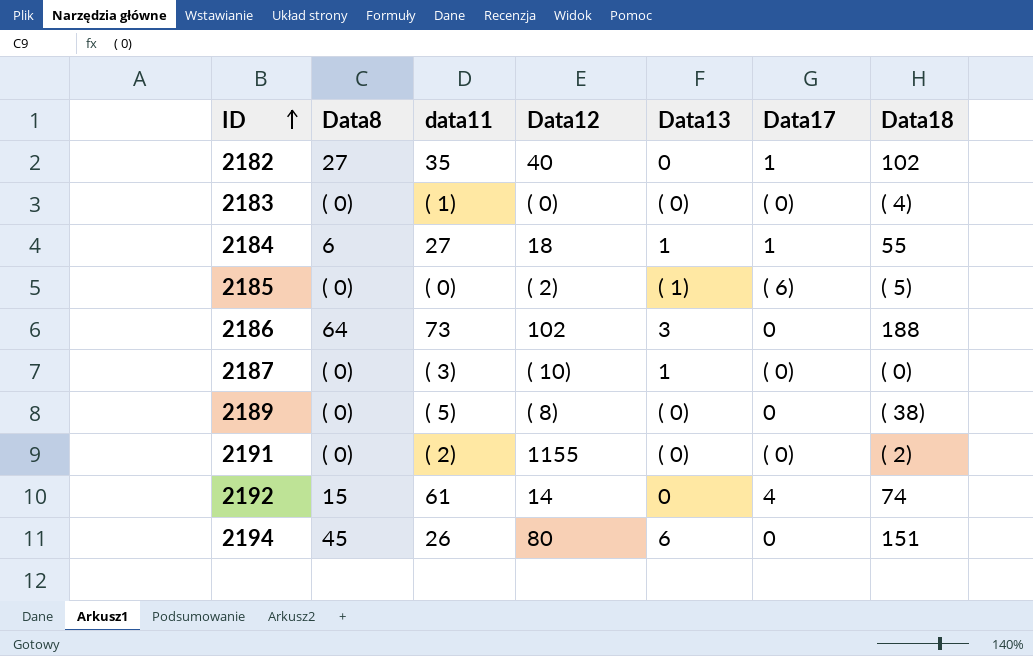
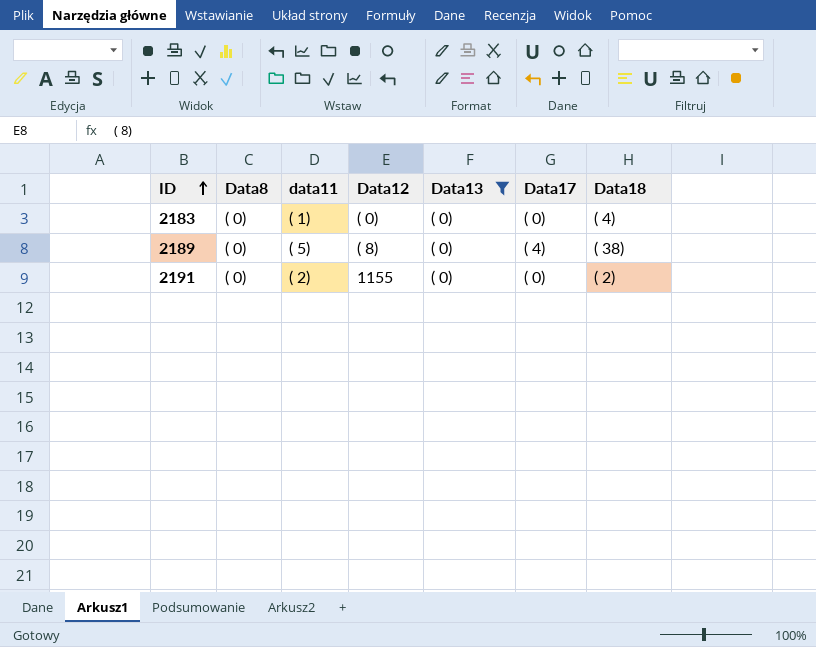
filter: none -> Data13 = ( 0)
2189 | Data17: 0 -> ( 4)

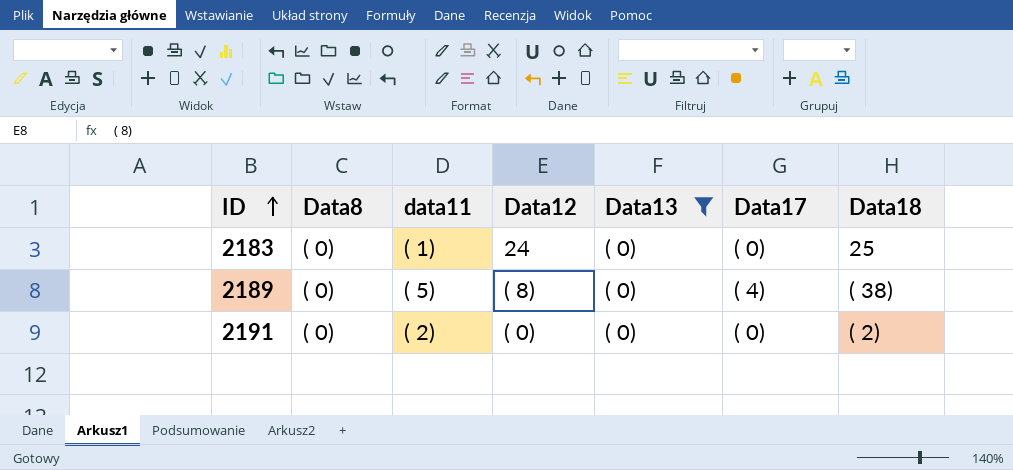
2183 | Data12: ( 0) -> 24
2183 | Data18: ( 4) -> 25
2191 | Data12: 1155 -> ( 0)

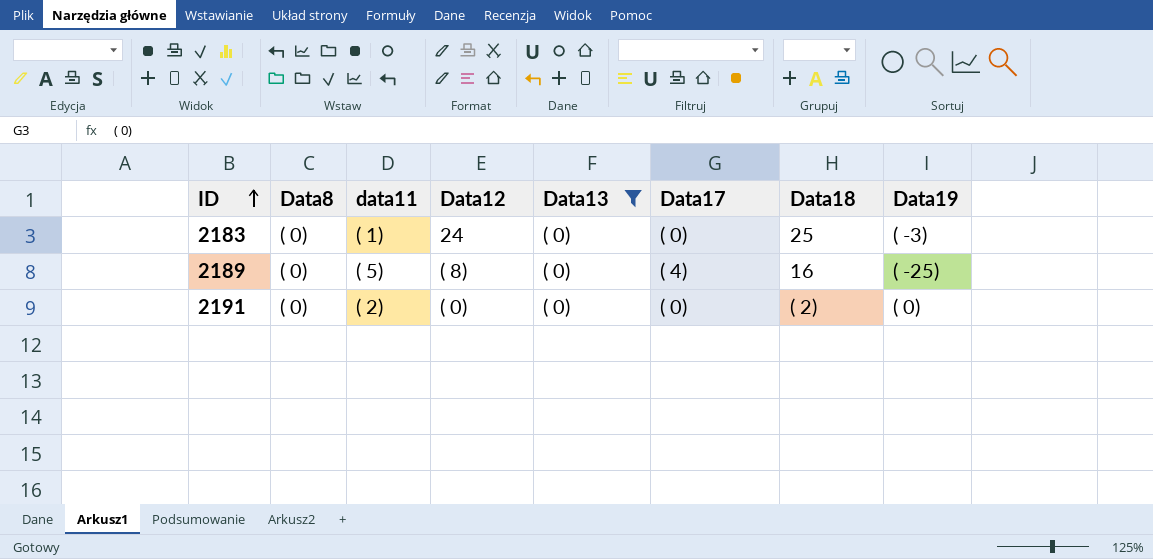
column Data19 | position: none -> 8
2189 | Data18: ( 38) -> 16

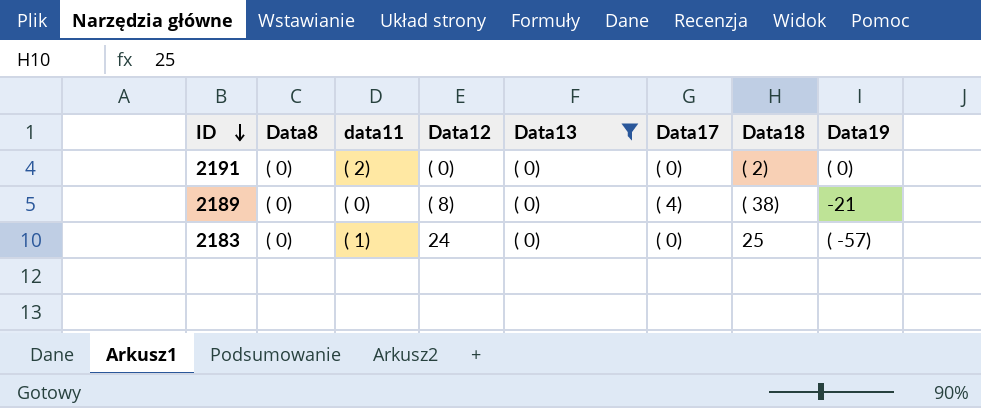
row order: ID ascending -> ID descending
2189 | data11: ( 5) -> ( 0)
2189 | Data18: 16 -> ( 38)
2189 | Data19: ( -25) -> -21
2183 | Data19: ( -3) -> ( -57)

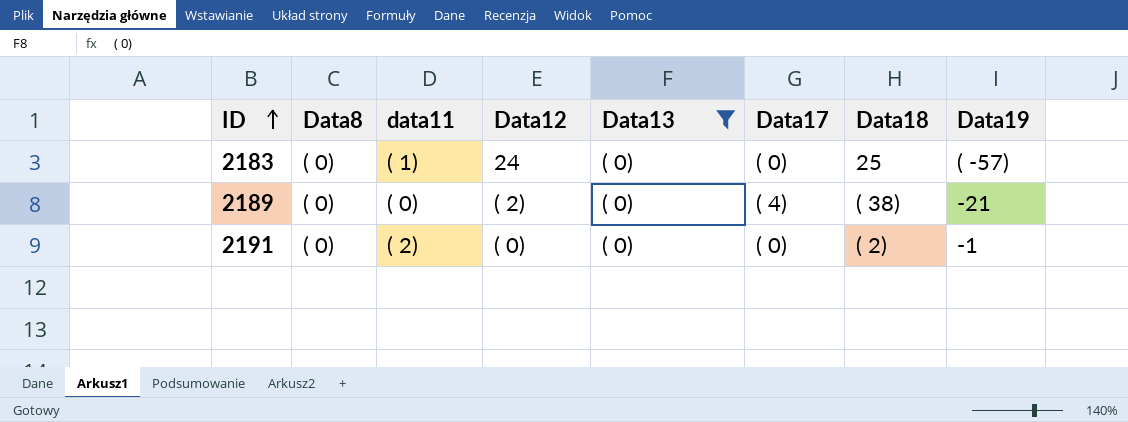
row order: ID descending -> ID ascending
2189 | Data12: ( 8) -> ( 2)
2191 | Data19: ( 0) -> -1

